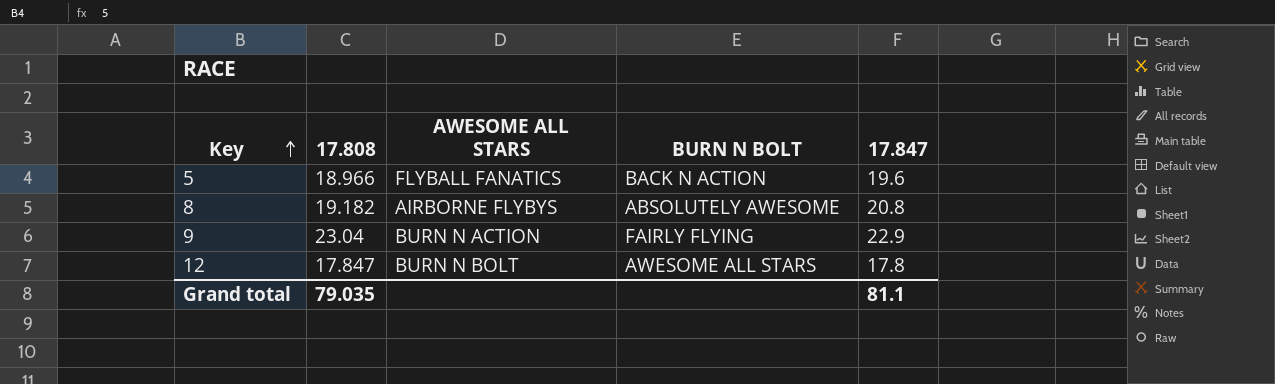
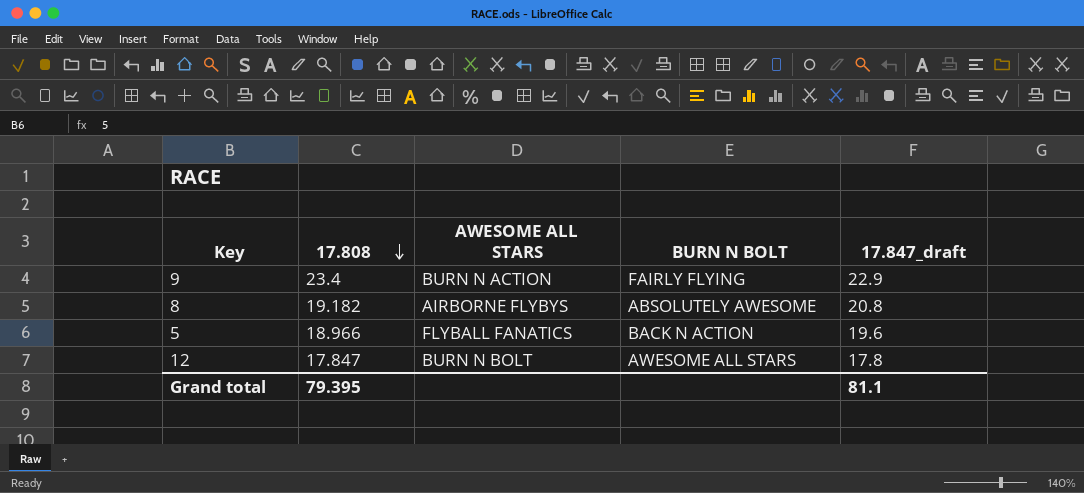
row order: Key ascending -> 17.808 descending
column name: 17.847 -> 17.847_draft
9 | 17.808: 23.04 -> 23.4
Grand total | 17.808: 79.035 -> 79.395

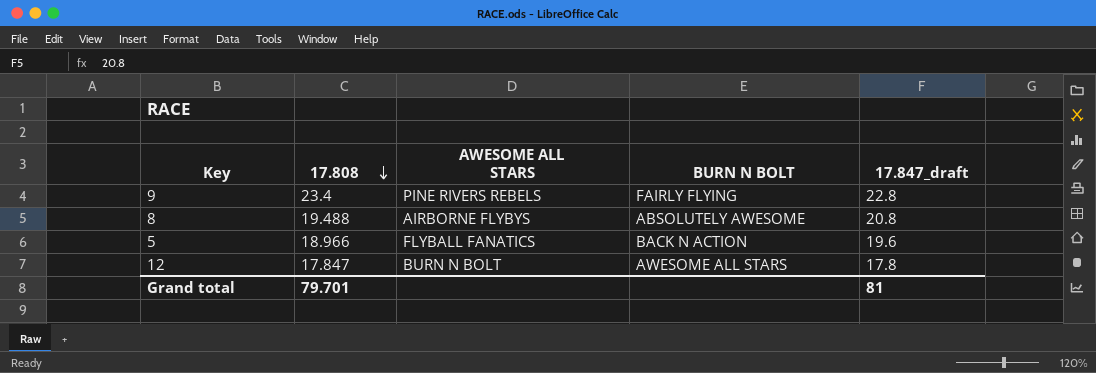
9 | AWESOME ALL STARS: BURN N ACTION -> PINE RIVERS REBELS
9 | 17.847_draft: 22.9 -> 22.8
8 | 17.808: 19.182 -> 19.488
Grand total | 17.808: 79.395 -> 79.701
Grand total | 17.847_draft: 81.1 -> 81

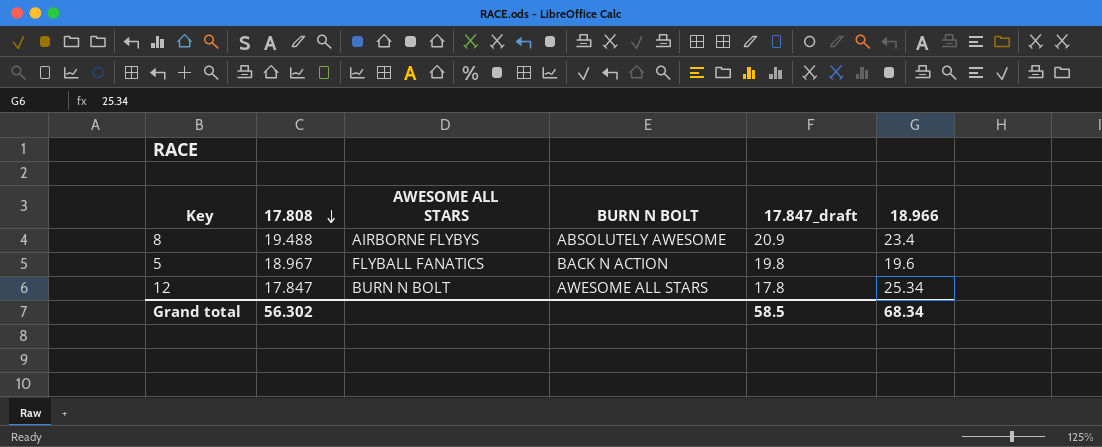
column 18.966 | position: none -> 6
row 9: 23.4 | PINE RIVERS REBELS | FAIRLY FLYING | 22.8 -> none
8 | 17.847_draft: 20.8 -> 20.9
5 | 17.808: 18.966 -> 18.967
5 | 17.847_draft: 19.6 -> 19.8
Grand total | 17.808: 79.701 -> 56.302
Grand total | 17.847_draft: 81 -> 58.5

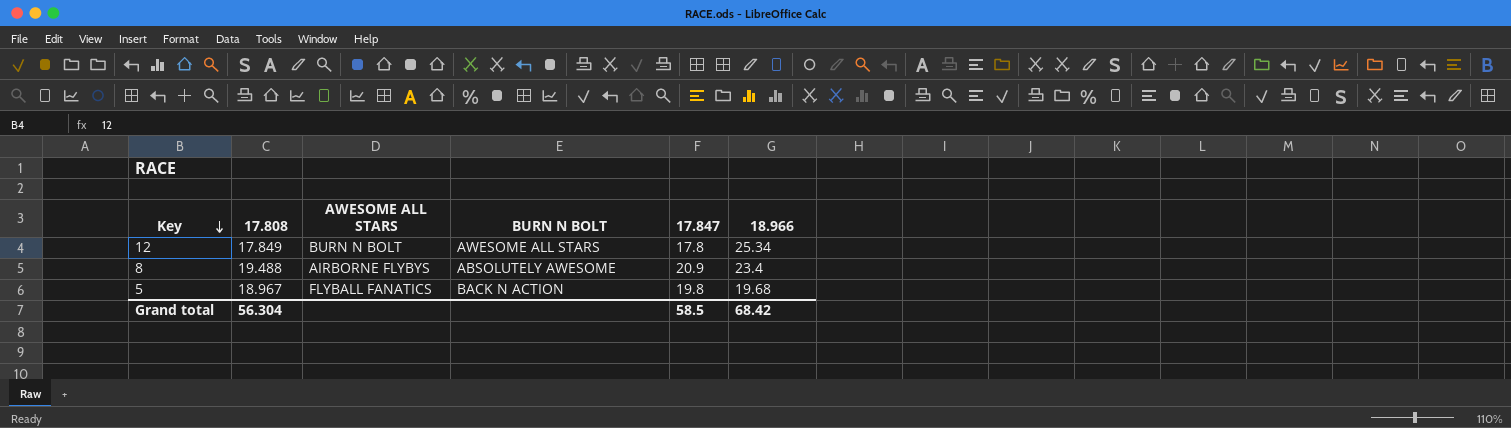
row order: 17.808 descending -> Key descending
column name: 17.847_draft -> 17.847
12 | 17.808: 17.847 -> 17.849
5 | 18.966: 19.6 -> 19.68
Grand total | 17.808: 56.302 -> 56.304
Grand total | 18.966: 68.34 -> 68.42

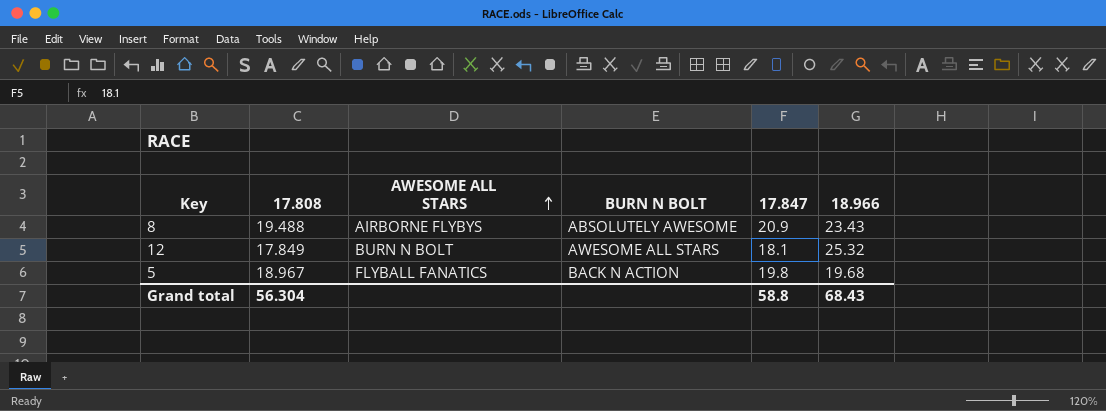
row order: Key descending -> AWESOME ALL STARS ascending
8 | 18.966: 23.4 -> 23.43
12 | 17.847: 17.8 -> 18.1
12 | 18.966: 25.34 -> 25.32
Grand total | 17.847: 58.5 -> 58.8
Grand total | 18.966: 68.42 -> 68.43

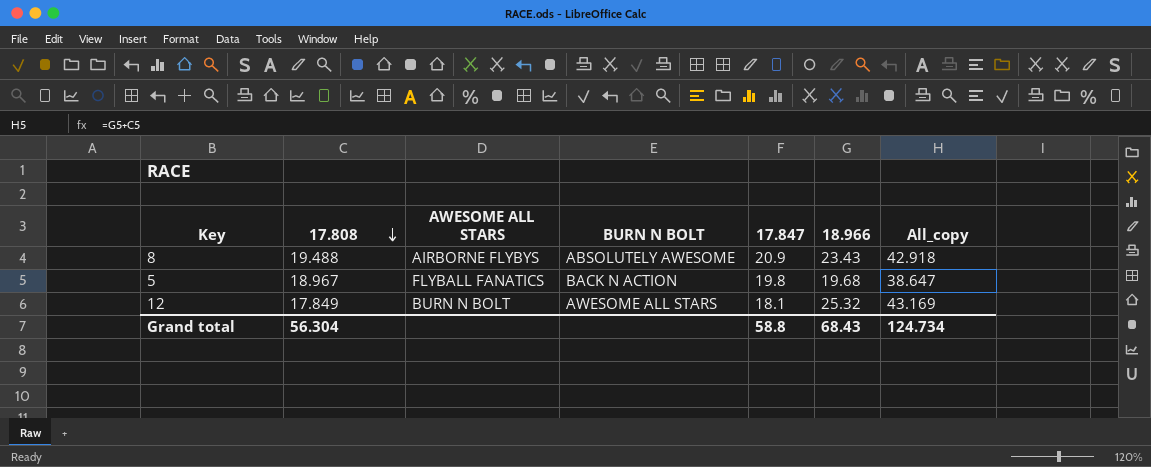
row order: AWESOME ALL STARS ascending -> 17.808 descending
column All_copy | formula: none -> [17.808] + [18.966]

